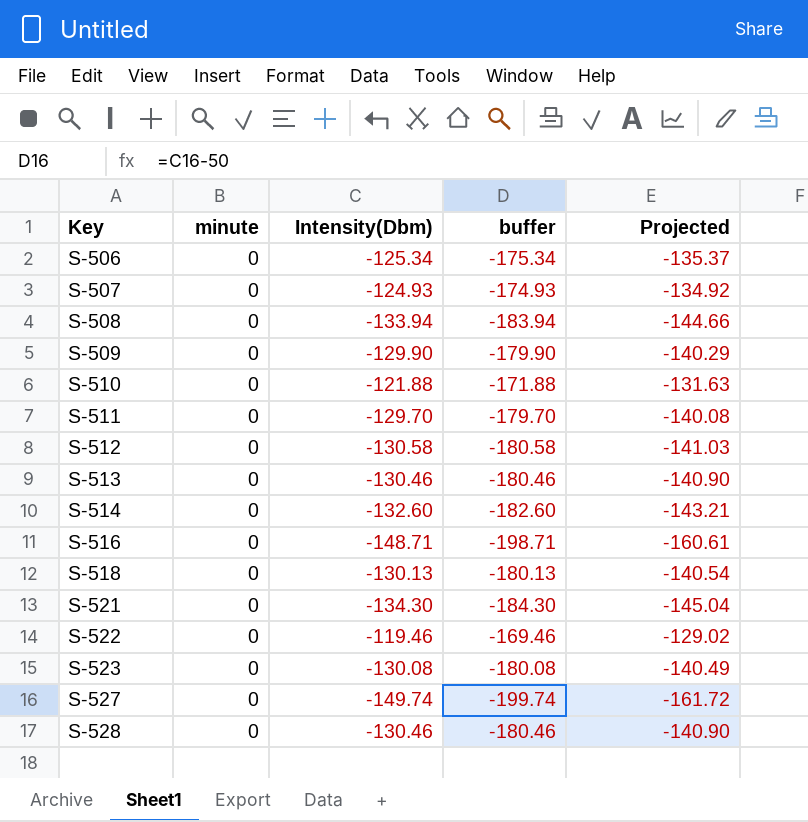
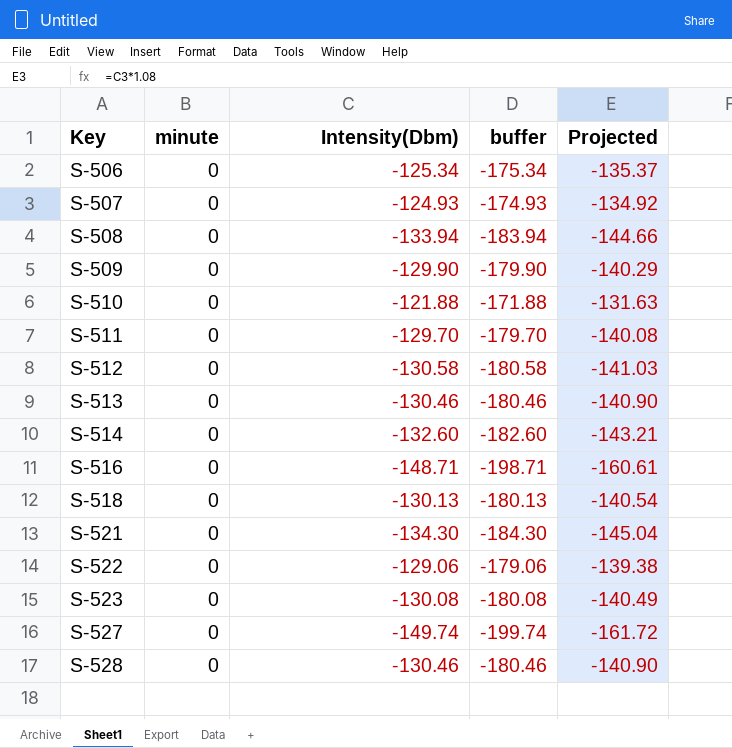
S-522 | Intensity(Dbm): -119.46 -> -129.06
S-522 | buffer: -169.46 -> -179.06
S-522 | Projected: -129.02 -> -139.38

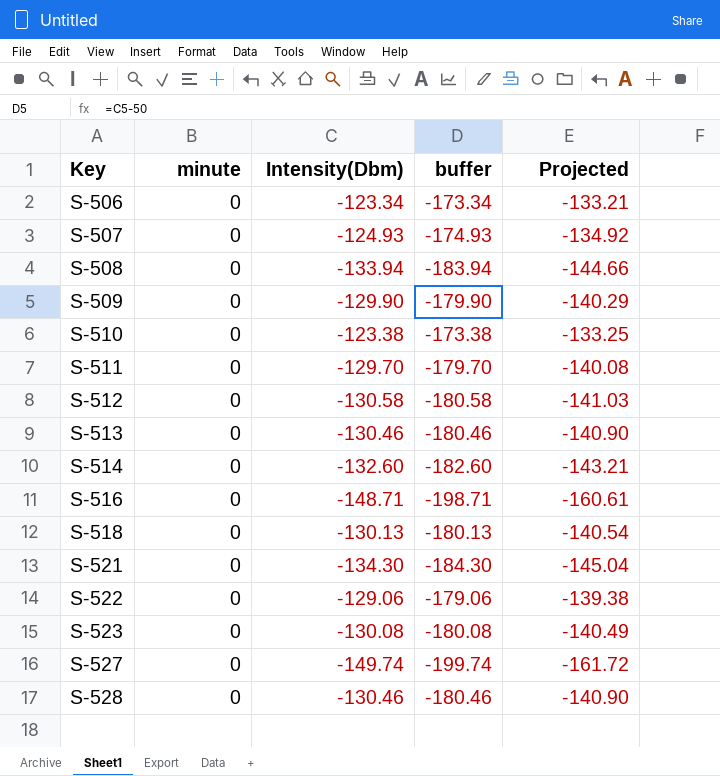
S-506 | Intensity(Dbm): -125.34 -> -123.34
S-506 | buffer: -175.34 -> -173.34
S-506 | Projected: -135.37 -> -133.21
S-510 | Intensity(Dbm): -121.88 -> -123.38
S-510 | buffer: -171.88 -> -173.38
S-510 | Projected: -131.63 -> -133.25

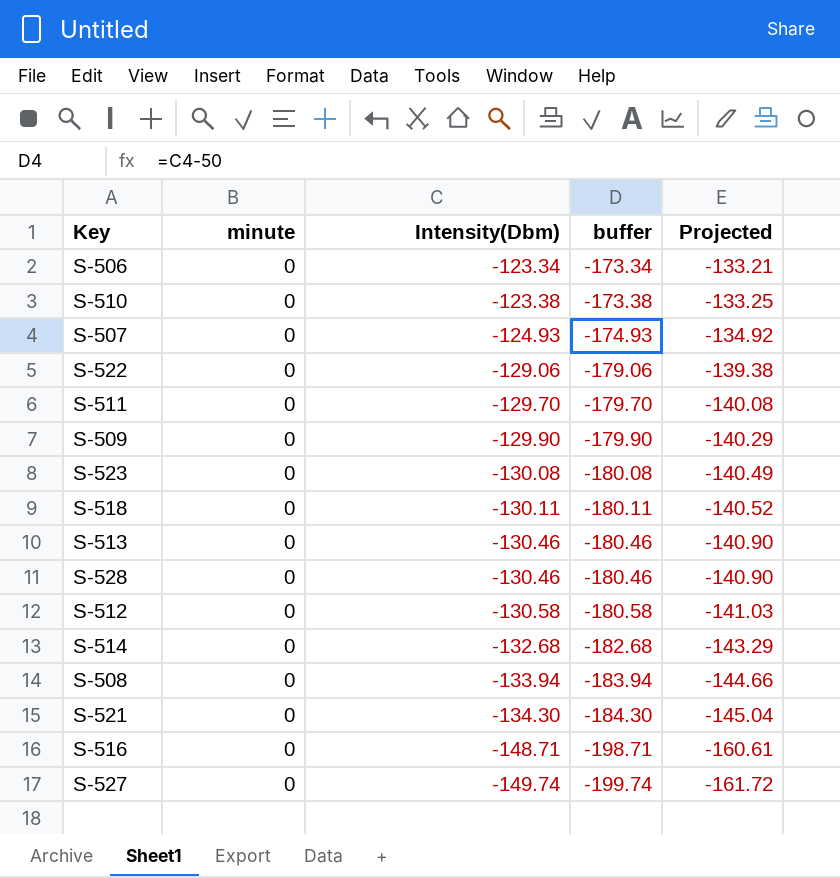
row order: Key ascending -> Intensity(Dbm) descending
S-518 | Intensity(Dbm): -130.13 -> -130.11
S-518 | buffer: -180.13 -> -180.11
S-518 | Projected: -140.54 -> -140.52
S-514 | Intensity(Dbm): -132.60 -> -132.68
S-514 | buffer: -182.60 -> -182.68
S-514 | Projected: -143.21 -> -143.29

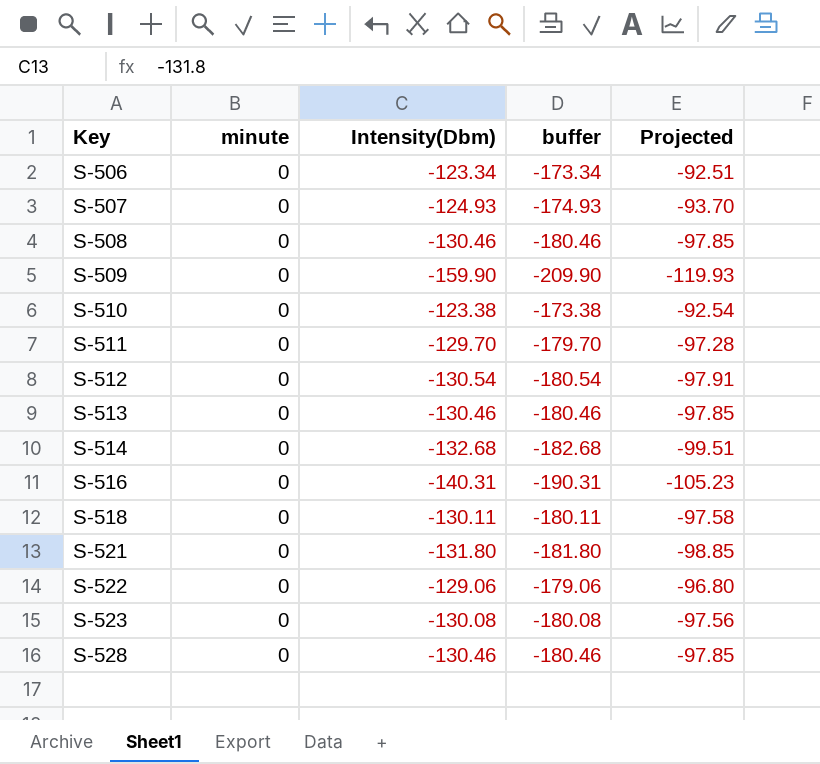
row order: Intensity(Dbm) descending -> Key ascending
column Projected | formula: [Intensity(Dbm)] * 1.08 -> [Intensity(Dbm)] * 0.75
row S-527: 0 | -149.74 | -199.74 | -161.72 -> none
S-508 | Intensity(Dbm): -133.94 -> -130.46
S-508 | buffer: -183.94 -> -180.46
S-509 | Intensity(Dbm): -129.90 -> -159.90
S-509 | buffer: -179.90 -> -209.90
S-512 | Intensity(Dbm): -130.58 -> -130.54
S-512 | buffer: -180.58 -> -180.54
S-516 | Intensity(Dbm): -148.71 -> -140.31
S-516 | buffer: -198.71 -> -190.31
S-521 | Intensity(Dbm): -134.30 -> -131.80
S-521 | buffer: -184.30 -> -181.80

